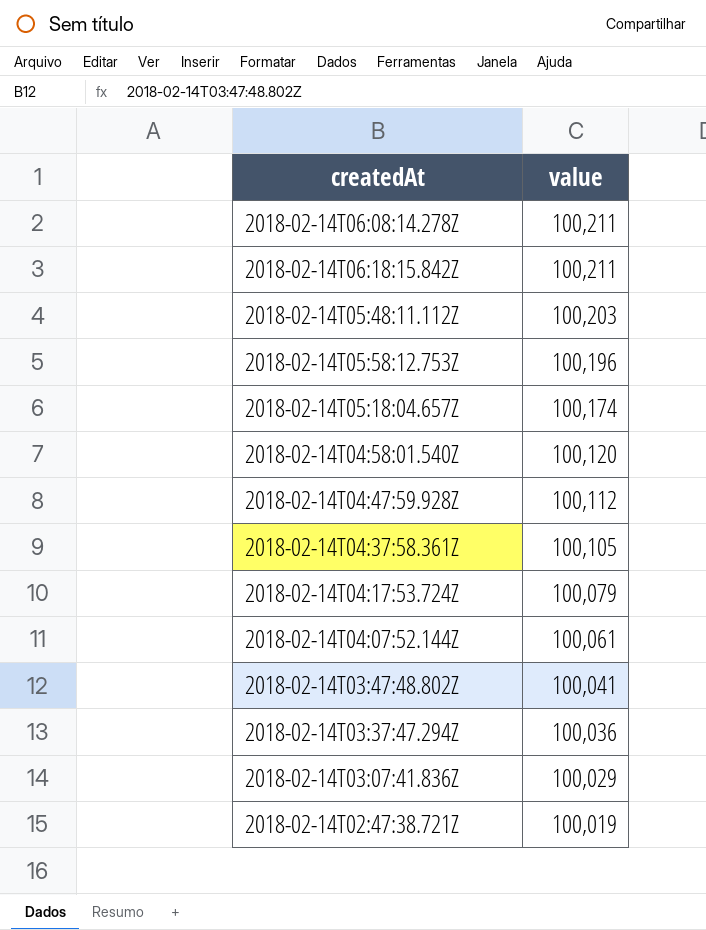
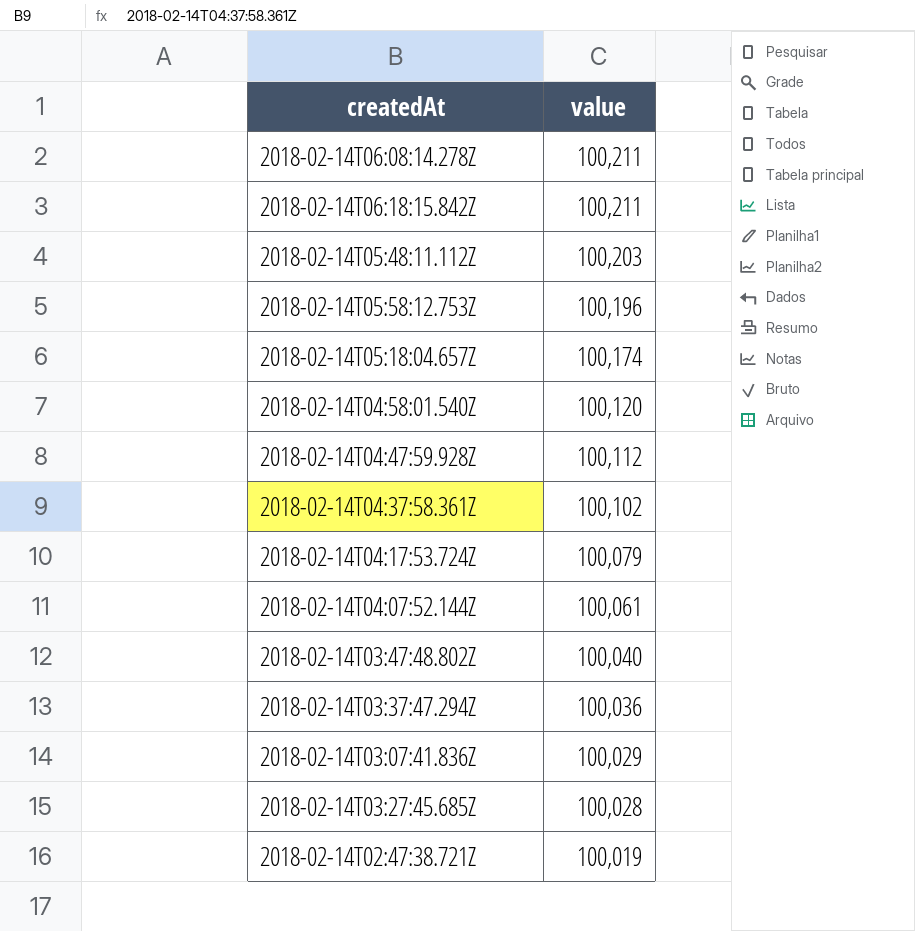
2018-02-14T04:37:58.361Z | value: 100,105 -> 100,102
2018-02-14T03:47:48.802Z | value: 100,041 -> 100,040
row 2018-02-14T03:27:45.685Z: none -> 100,028

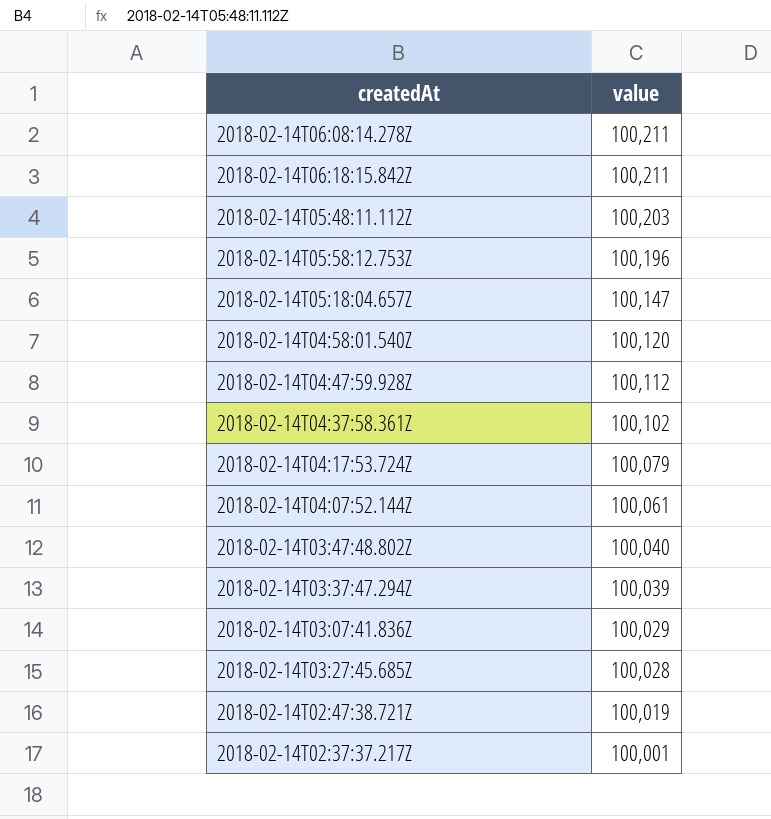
2018-02-14T05:18:04.657Z | value: 100,174 -> 100,147
2018-02-14T03:37:47.294Z | value: 100,036 -> 100,039
row 2018-02-14T02:37:37.217Z: none -> 100,001

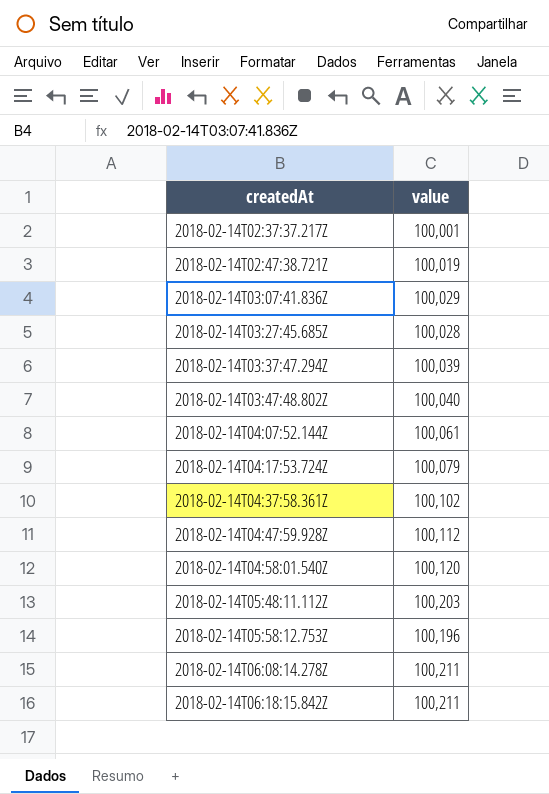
row order: value descending -> createdAt ascending
row 2018-02-14T05:18:04.657Z: 100,147 -> none

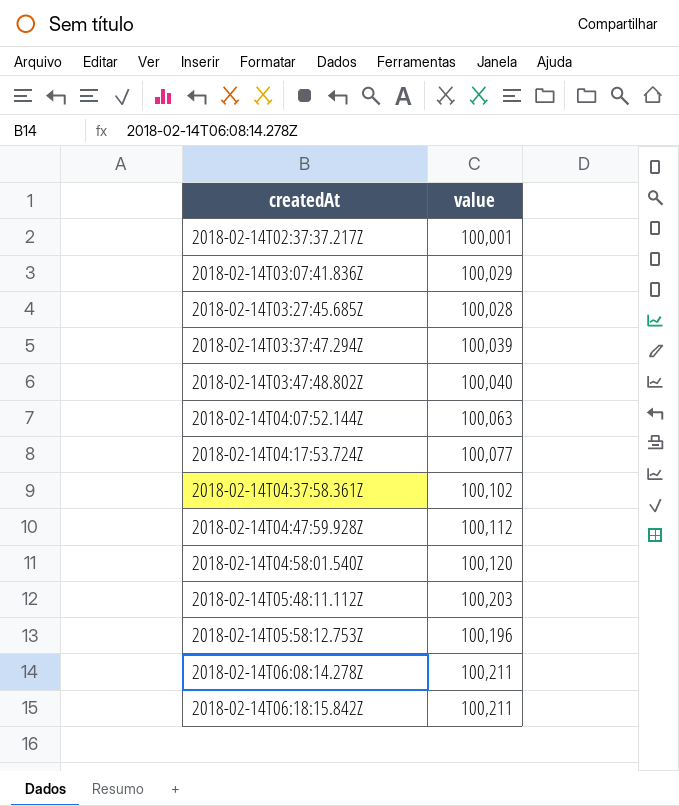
row 2018-02-14T02:47:38.721Z: 100,019 -> none
2018-02-14T04:07:52.144Z | value: 100,061 -> 100,063
2018-02-14T04:17:53.724Z | value: 100,079 -> 100,077

